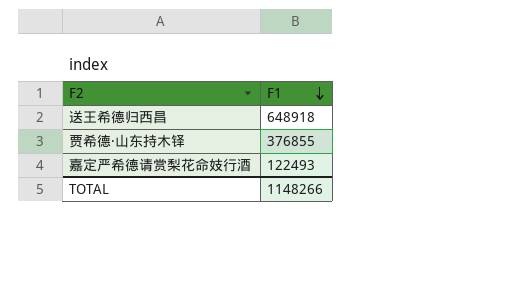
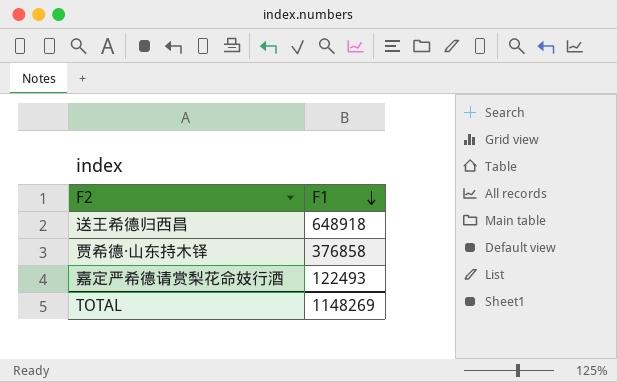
贾希德·山东持木铎 | F1: 376855 -> 376858
TOTAL | F1: 1148266 -> 1148269

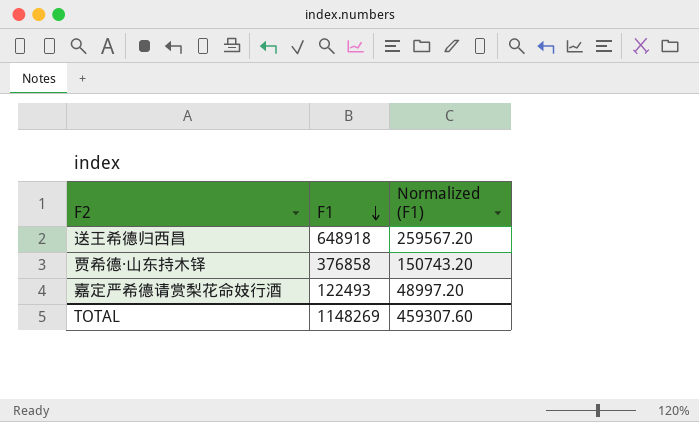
column Normalized (F1) | formula: none -> [F1] * 0.4

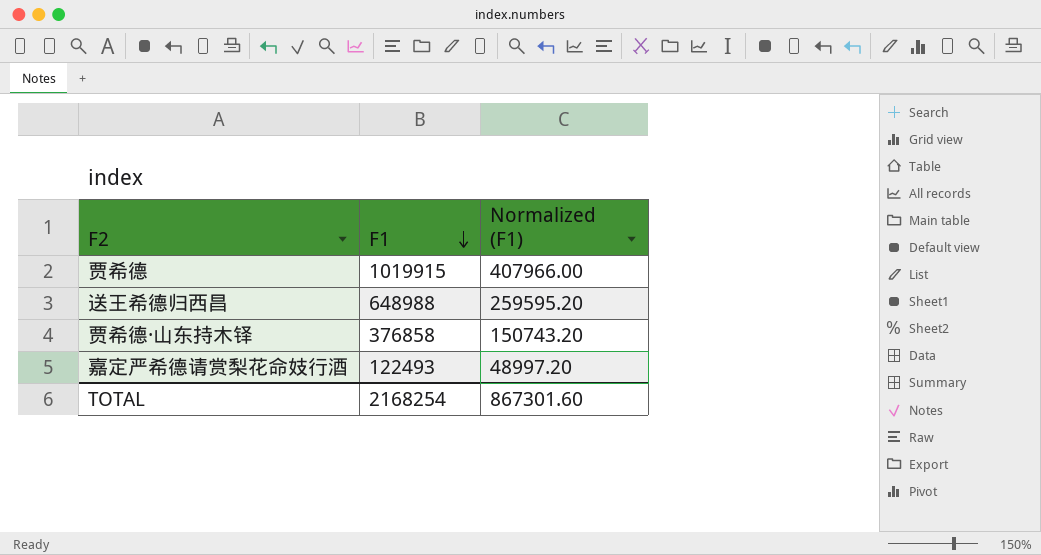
row 贾希德: none -> 1019915 | 407966.00
送王希德归西昌 | F1: 648918 -> 648988
送王希德归西昌 | Normalized (F1): 259567.20 -> 259595.20
TOTAL | F1: 1148269 -> 2168254
TOTAL | Normalized (F1): 459307.60 -> 867301.60

